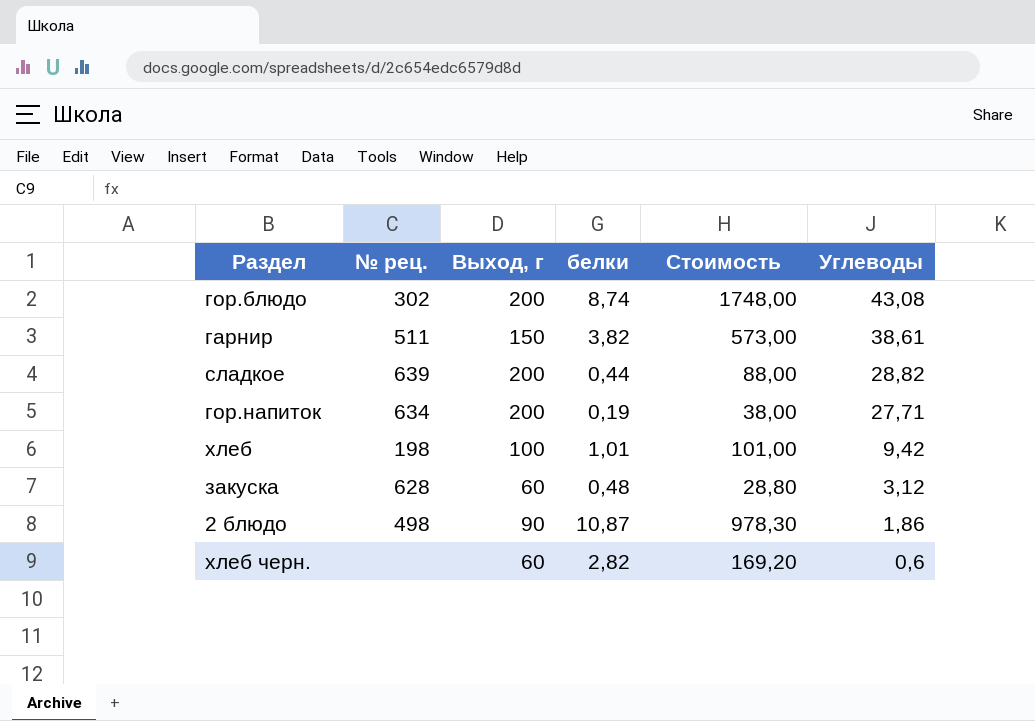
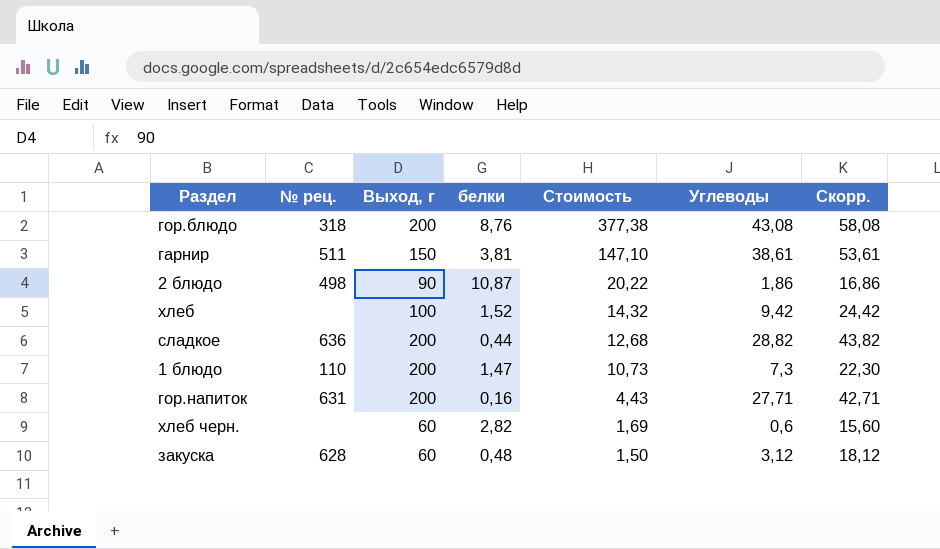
row order: Углеводы descending -> Стоимость descending
column Стоимость | formula: [Выход, г] * [белки] -> [белки] * [Углеводы]
column Скорр. | formula: none -> [Углеводы] + 15
гор.блюдо | № рец.: 302 -> 318
гор.блюдо | белки: 8,74 -> 8,76
гарнир | белки: 3,82 -> 3,81
хлеб | № рец.: 198 -> none
хлеб | белки: 1,01 -> 1,52
сладкое | № рец.: 639 -> 636
row 1 блюдо: none -> 110 | 200 | 1,47 | 10,73 | 7,3 | 22,30
гор.напиток | № рец.: 634 -> 631
гор.напиток | белки: 0,19 -> 0,16

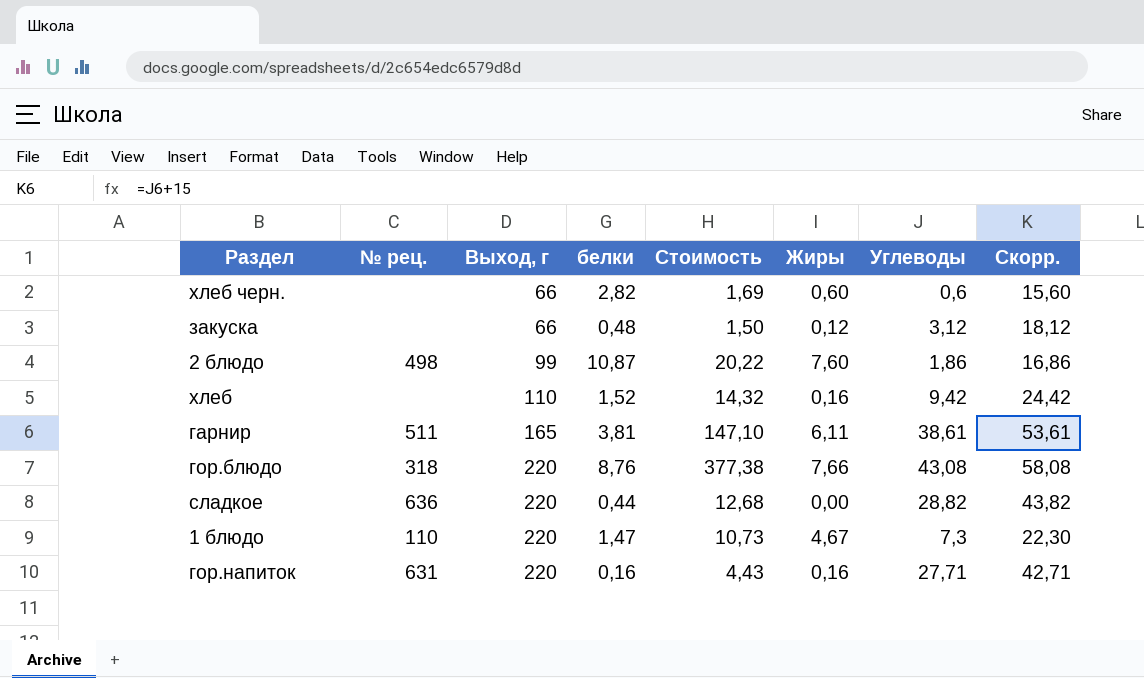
row order: Стоимость descending -> Выход, г ascending
column Жиры | position: none -> 6
хлеб черн. | Выход, г: 60 -> 66
закуска | № рец.: 628 -> none
закуска | Выход, г: 60 -> 66
2 блюдо | Выход, г: 90 -> 99
хлеб | Выход, г: 100 -> 110
гарнир | Выход, г: 150 -> 165
гор.блюдо | Выход, г: 200 -> 220
сладкое | Выход, г: 200 -> 220
1 блюдо | Выход, г: 200 -> 220
гор.напиток | Выход, г: 200 -> 220

